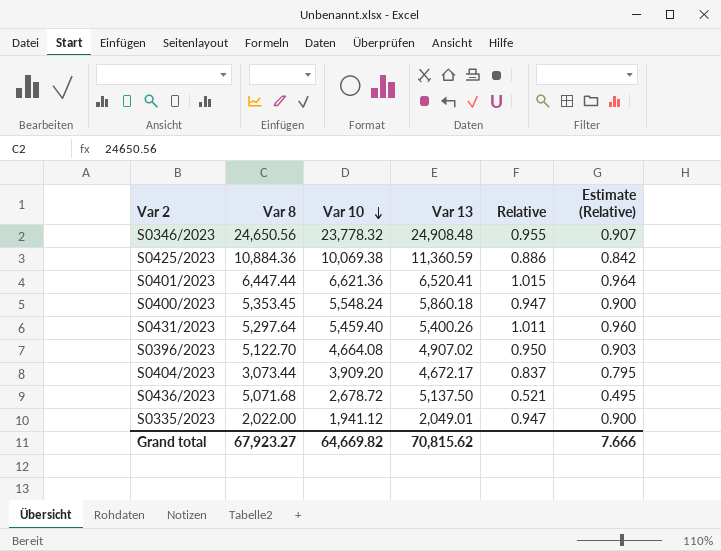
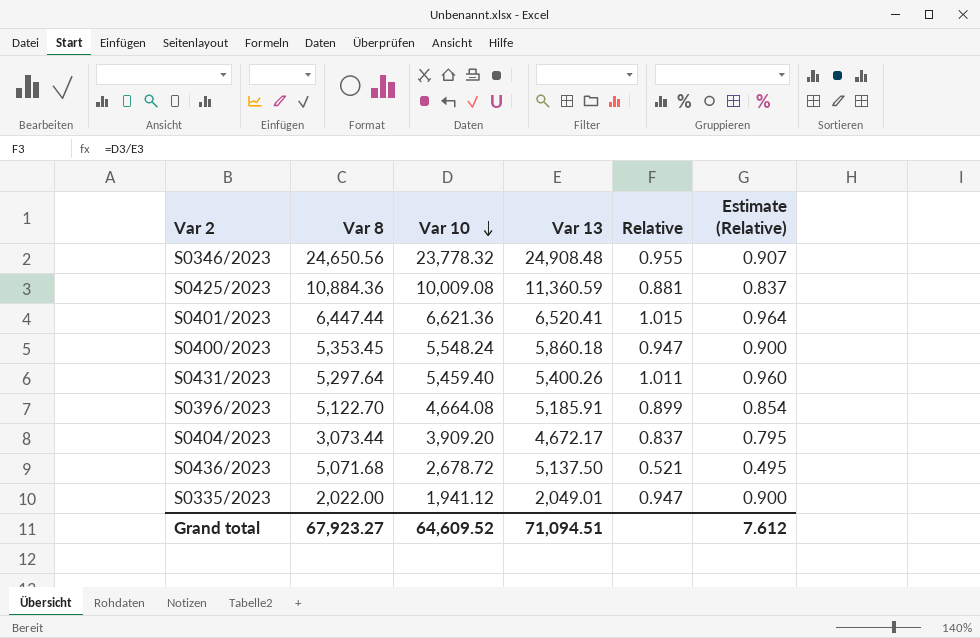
S0425/2023 | Var 10: 10,069.38 -> 10,009.08
S0425/2023 | Relative: 0.886 -> 0.881
S0425/2023 | Estimate (Relative): 0.842 -> 0.837
S0396/2023 | Var 13: 4,907.02 -> 5,185.91
S0396/2023 | Relative: 0.950 -> 0.899
S0396/2023 | Estimate (Relative): 0.903 -> 0.854
Grand total | Var 10: 64,669.82 -> 64,609.52
Grand total | Var 13: 70,815.62 -> 71,094.51
Grand total | Estimate (Relative): 7.666 -> 7.612

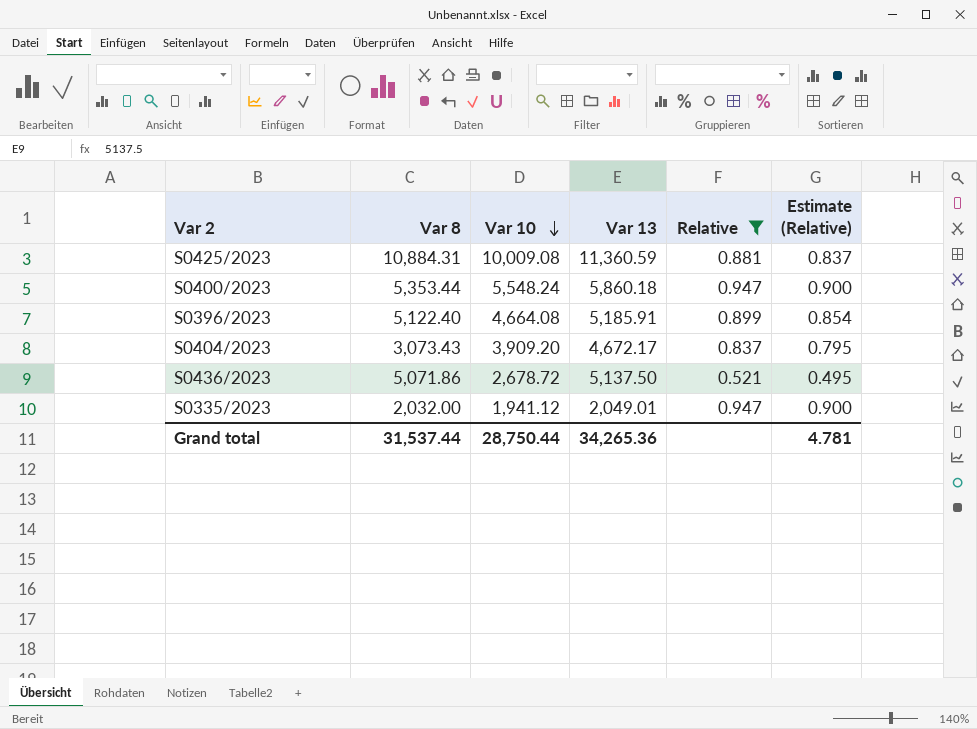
filter: none -> Relative <= 0.947
S0425/2023 | Var 8: 10,884.36 -> 10,884.31
S0400/2023 | Var 8: 5,353.45 -> 5,353.44
S0396/2023 | Var 8: 5,122.70 -> 5,122.40
S0404/2023 | Var 8: 3,073.44 -> 3,073.43
S0436/2023 | Var 8: 5,071.68 -> 5,071.86
S0335/2023 | Var 8: 2,022.00 -> 2,032.00
Grand total | Var 8: 67,923.27 -> 31,537.44
Grand total | Var 10: 64,609.52 -> 28,750.44
Grand total | Var 13: 71,094.51 -> 34,265.36
Grand total | Estimate (Relative): 7.612 -> 4.781

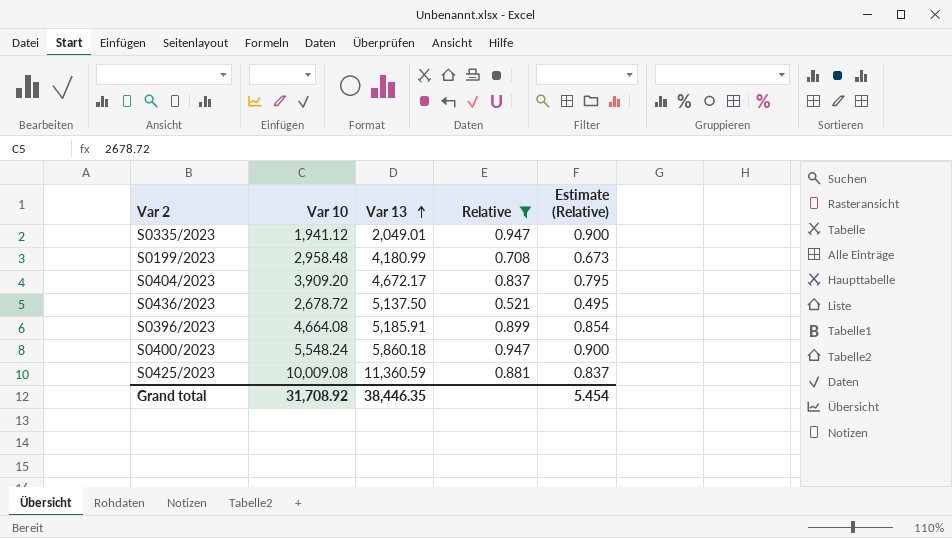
row order: Var 10 descending -> Var 13 ascending
column Var 8 | position: 2 -> none
row S0199/2023: none -> 2,958.48 | 4,180.99 | 0.708 | 0.673
Grand total | Var 10: 28,750.44 -> 31,708.92
Grand total | Var 13: 34,265.36 -> 38,446.35
Grand total | Estimate (Relative): 4.781 -> 5.454

